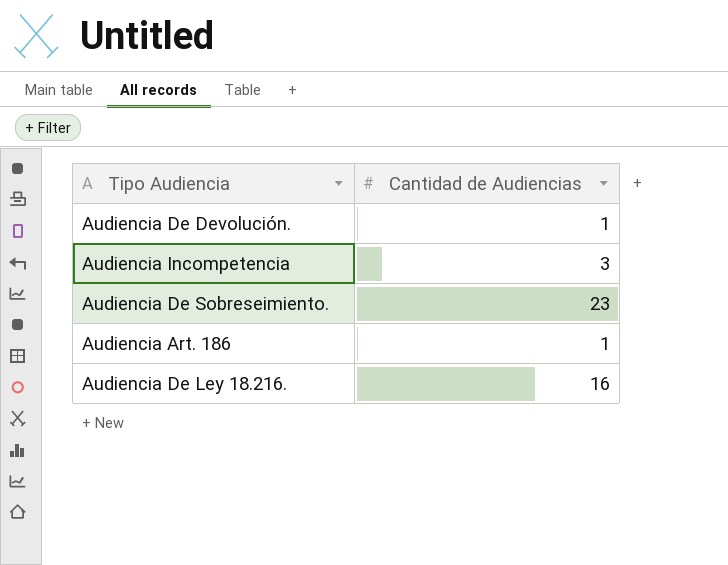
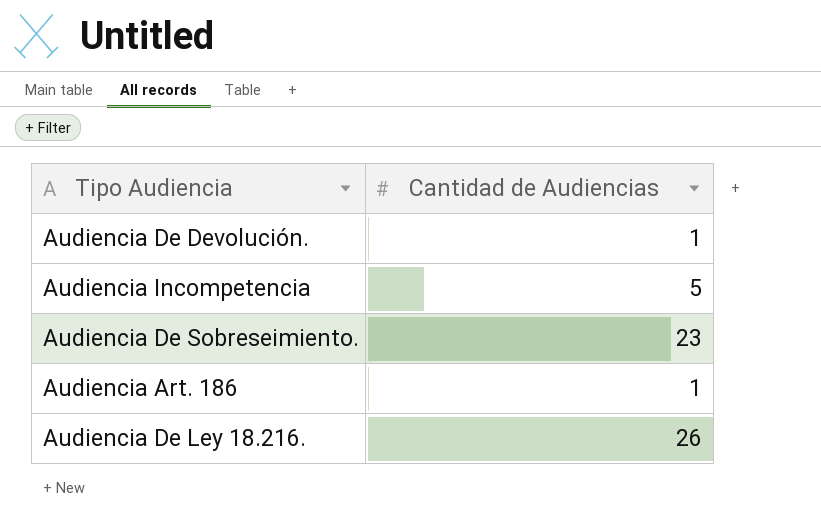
Audiencia Incompetencia | Cantidad de Audiencias: 3 -> 5
Audiencia De Ley 18.216. | Cantidad de Audiencias: 16 -> 26

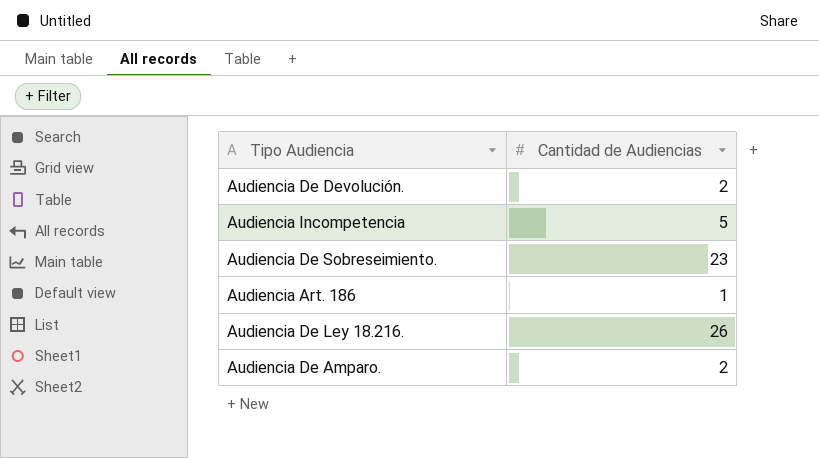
Audiencia De Devolución. | Cantidad de Audiencias: 1 -> 2
row Audiencia De Amparo.: none -> 2

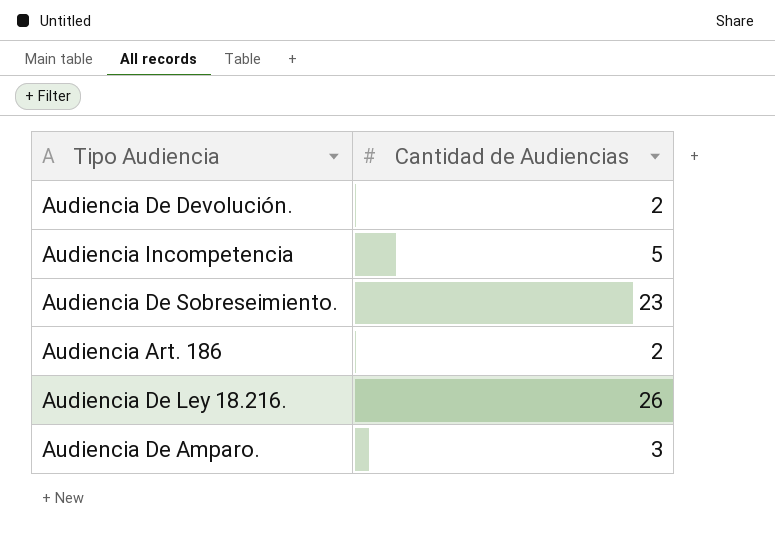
Audiencia Art. 186 | Cantidad de Audiencias: 1 -> 2
Audiencia De Amparo. | Cantidad de Audiencias: 2 -> 3

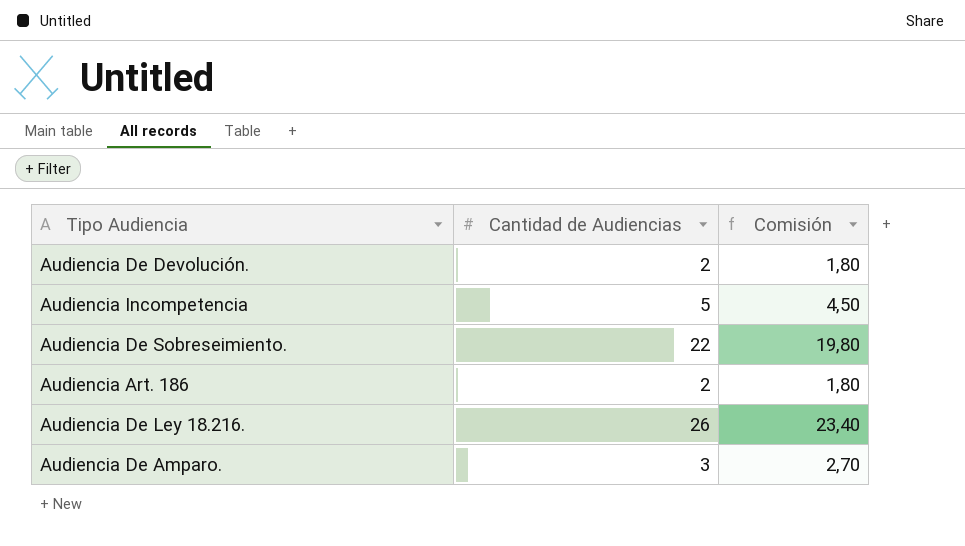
column Comisión | formula: none -> [Cantidad de Audiencias] * 0,9
Audiencia De Sobreseimiento. | Cantidad de Audiencias: 23 -> 22

